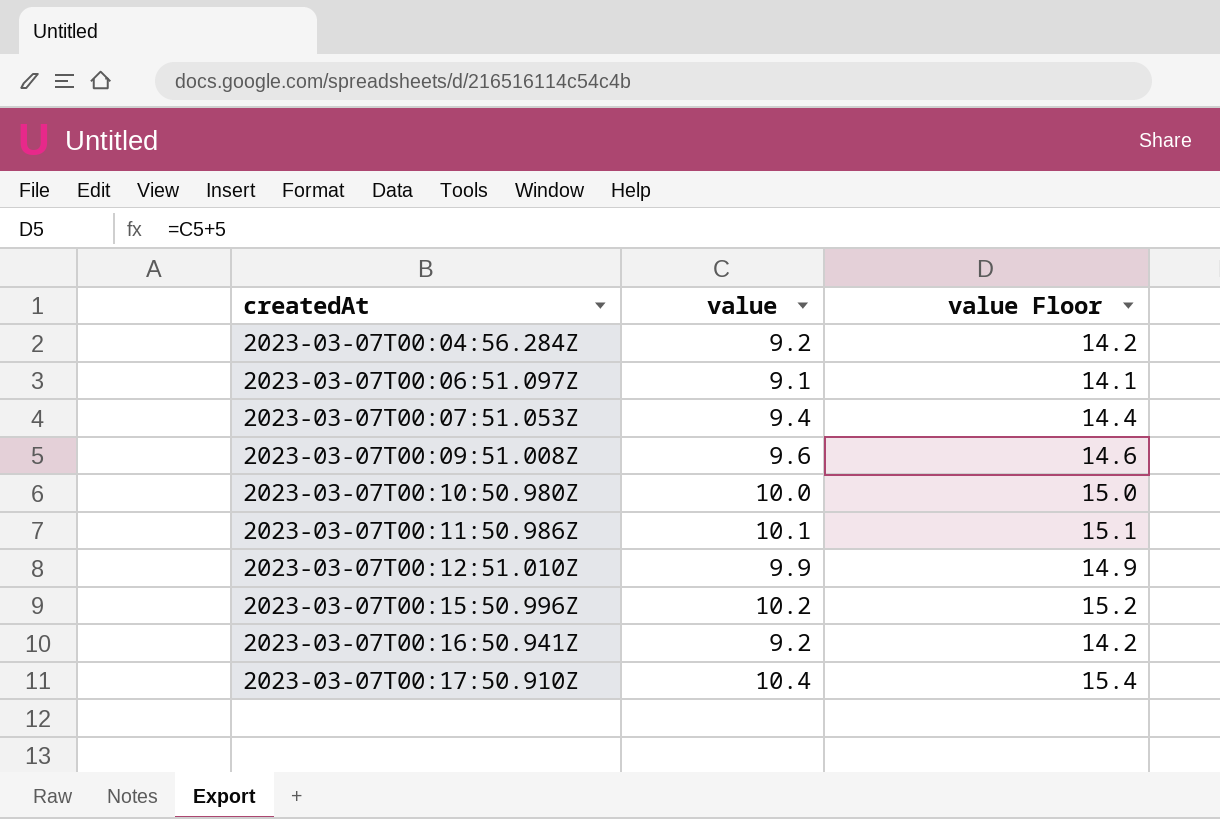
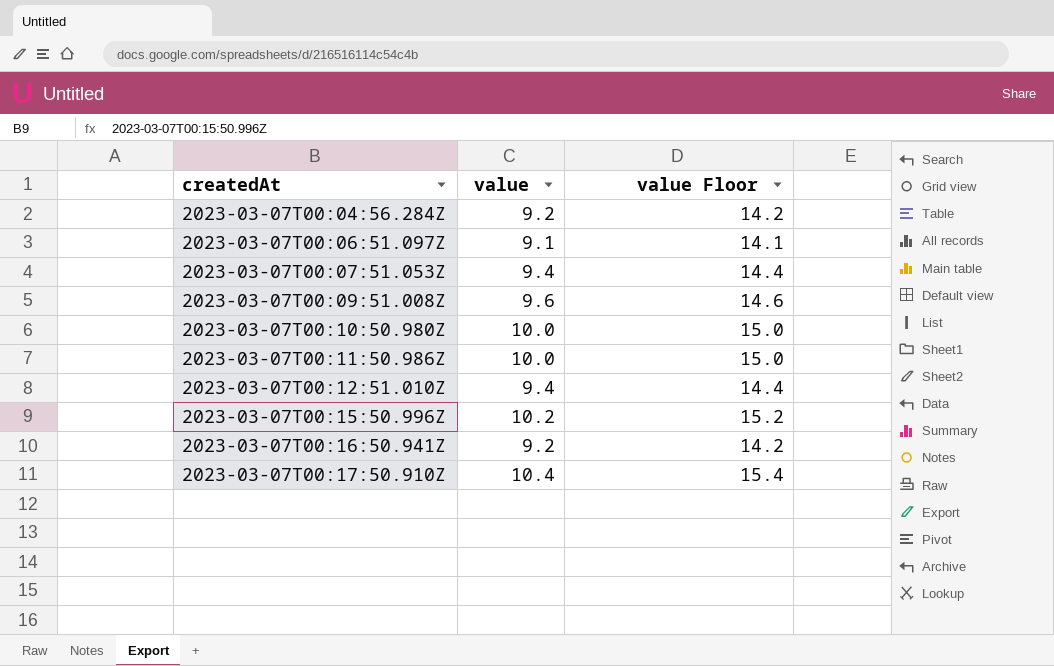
2023-03-07T00:11:50.986Z | value: 10.1 -> 10.0
2023-03-07T00:11:50.986Z | value Floor: 15.1 -> 15.0
2023-03-07T00:12:51.010Z | value: 9.9 -> 9.4
2023-03-07T00:12:51.010Z | value Floor: 14.9 -> 14.4

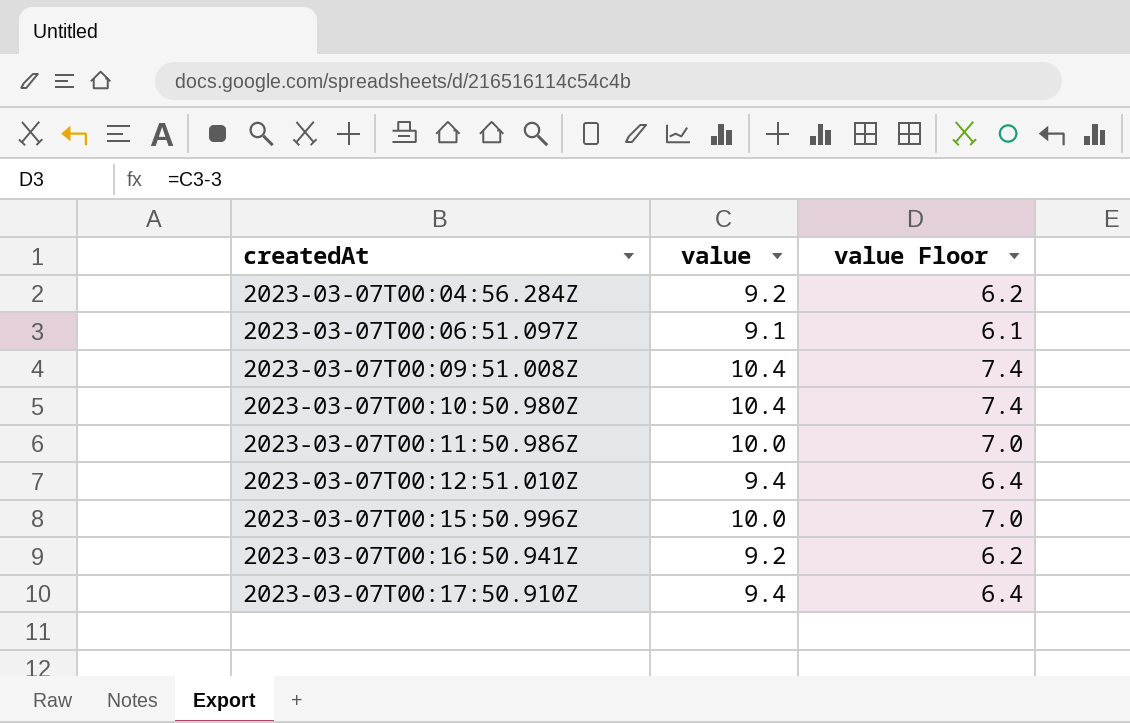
column value Floor | formula: [value] + 5 -> [value] - 3
row 2023-03-07T00:07:51.053Z: 9.4 | 14.4 -> none
2023-03-07T00:09:51.008Z | value: 9.6 -> 10.4
2023-03-07T00:10:50.980Z | value: 10.0 -> 10.4
2023-03-07T00:15:50.996Z | value: 10.2 -> 10.0
2023-03-07T00:17:50.910Z | value: 10.4 -> 9.4

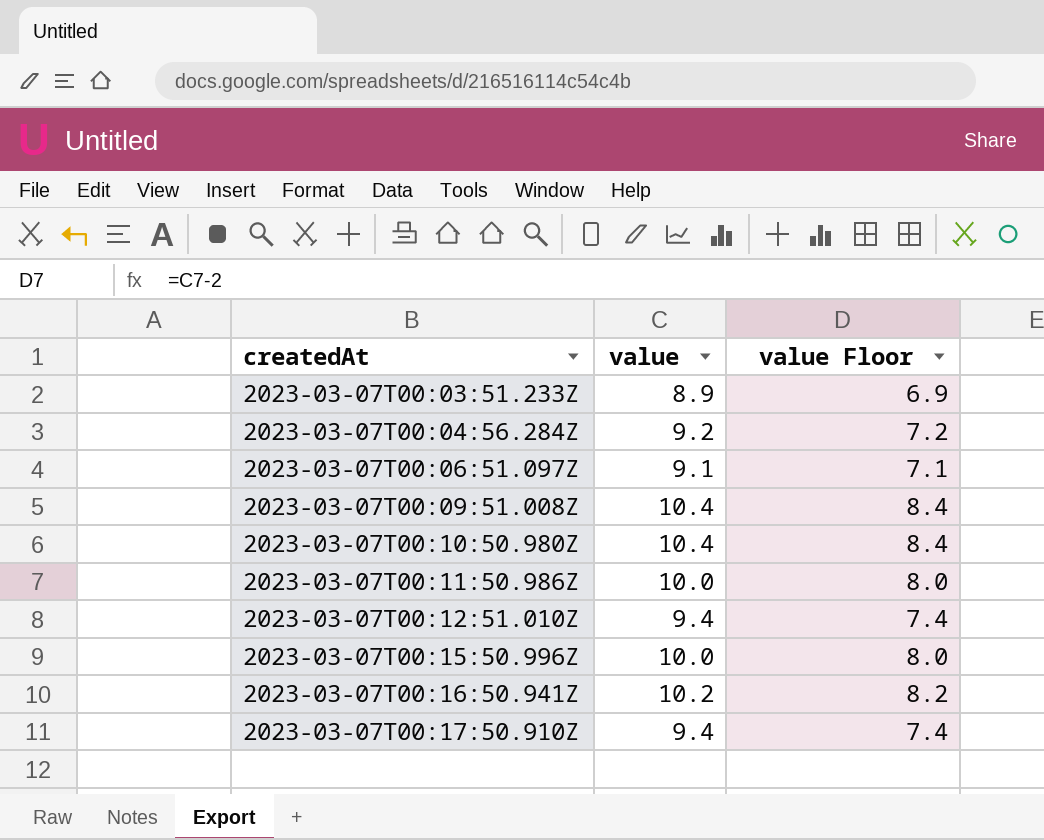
column value Floor | formula: [value] - 3 -> [value] - 2
row 2023-03-07T00:03:51.233Z: none -> 8.9 | 6.9
2023-03-07T00:16:50.941Z | value: 9.2 -> 10.2

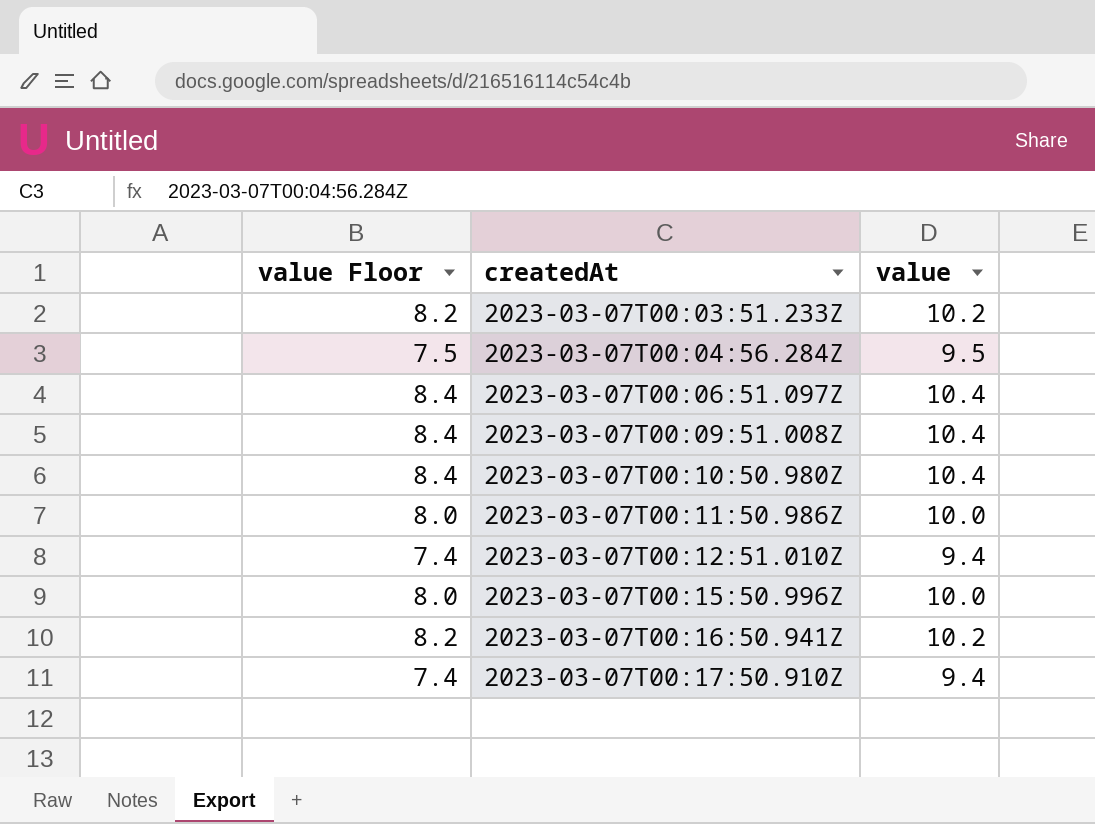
column value Floor | position: 3 -> 1
2023-03-07T00:03:51.233Z | value Floor: 6.9 -> 8.2
2023-03-07T00:03:51.233Z | value: 8.9 -> 10.2
2023-03-07T00:04:56.284Z | value Floor: 7.2 -> 7.5
2023-03-07T00:04:56.284Z | value: 9.2 -> 9.5
2023-03-07T00:06:51.097Z | value Floor: 7.1 -> 8.4
2023-03-07T00:06:51.097Z | value: 9.1 -> 10.4

